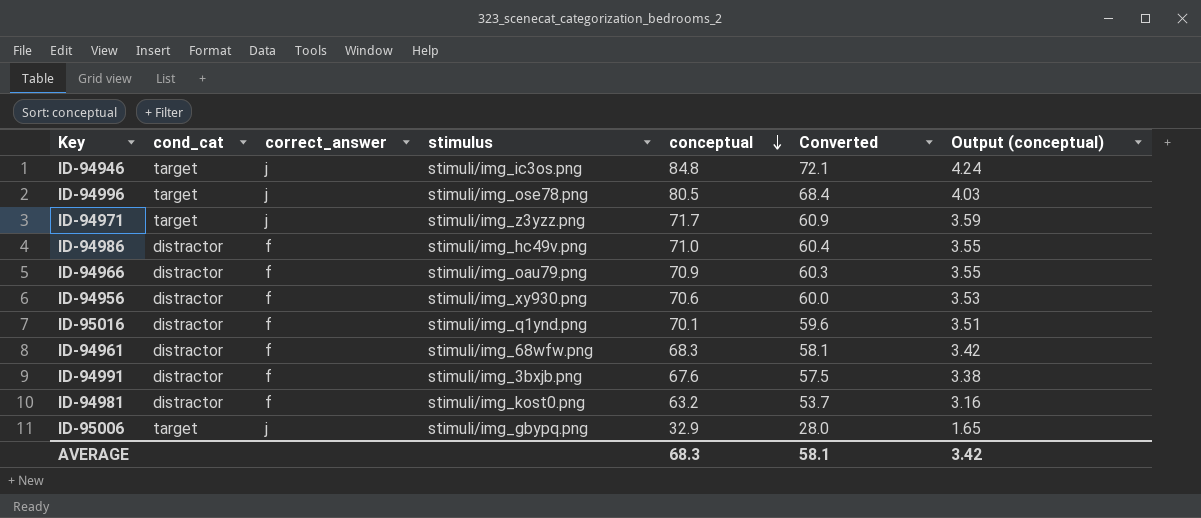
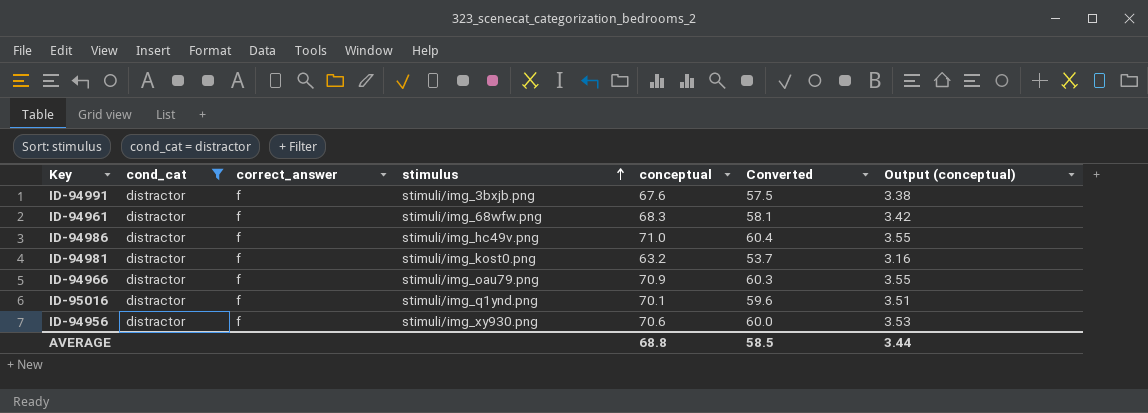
filter: none -> cond_cat = distractor
row order: conceptual descending -> stimulus ascending
AVERAGE | conceptual: 68.3 -> 68.8
AVERAGE | Converted: 58.1 -> 58.5
AVERAGE | Output (conceptual): 3.42 -> 3.44

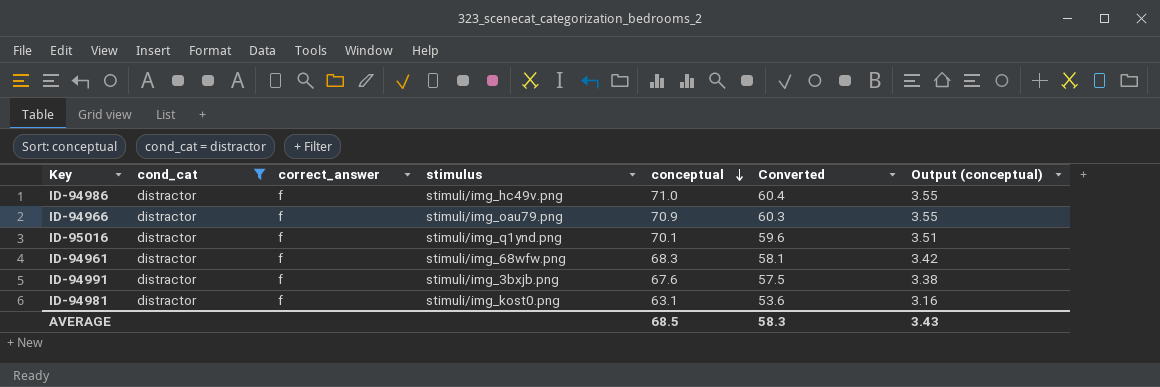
row order: stimulus ascending -> conceptual descending
row ID-94956: distractor | f | stimuli/img_xy930.png | 70.6 | 60.0 | 3.53 -> none
ID-94981 | conceptual: 63.2 -> 63.1
ID-94981 | Converted: 53.7 -> 53.6
AVERAGE | conceptual: 68.8 -> 68.5
AVERAGE | Converted: 58.5 -> 58.3
AVERAGE | Output (conceptual): 3.44 -> 3.43

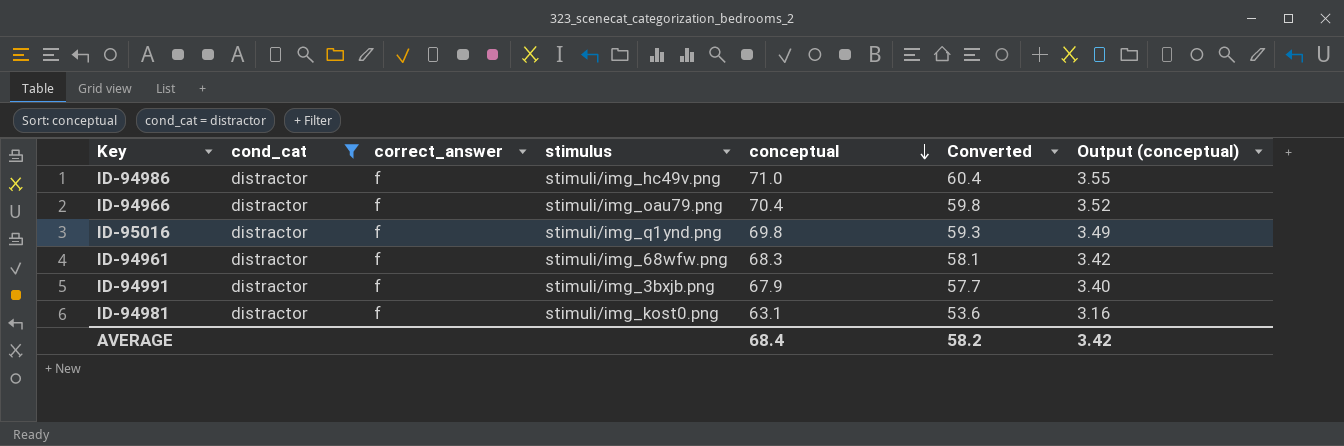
ID-94966 | conceptual: 70.9 -> 70.4
ID-94966 | Converted: 60.3 -> 59.8
ID-94966 | Output (conceptual): 3.55 -> 3.52
ID-95016 | conceptual: 70.1 -> 69.8
ID-95016 | Converted: 59.6 -> 59.3
ID-95016 | Output (conceptual): 3.51 -> 3.49
ID-94991 | conceptual: 67.6 -> 67.9
ID-94991 | Converted: 57.5 -> 57.7
ID-94991 | Output (conceptual): 3.38 -> 3.40
AVERAGE | conceptual: 68.5 -> 68.4
AVERAGE | Converted: 58.3 -> 58.2
AVERAGE | Output (conceptual): 3.43 -> 3.42

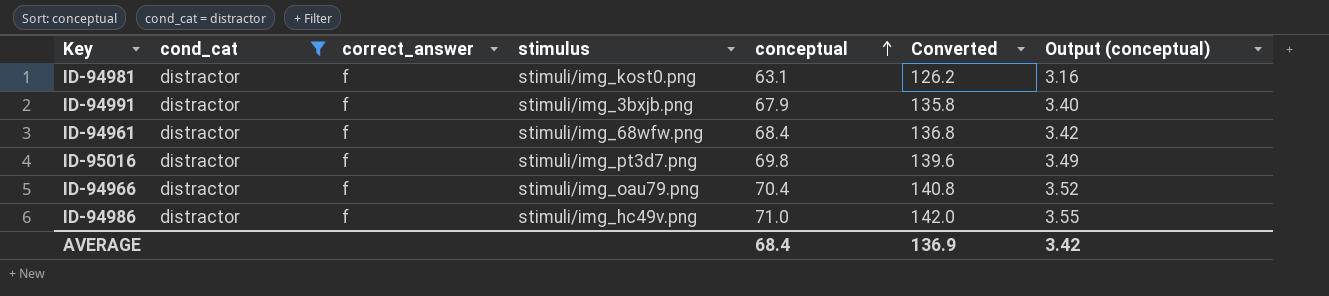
row order: conceptual descending -> conceptual ascending
column Converted | formula: [conceptual] * 0.85 -> [conceptual] * 2
ID-94961 | conceptual: 68.3 -> 68.4
ID-95016 | stimulus: stimuli/img_q1ynd.png -> stimuli/img_pt3d7.png
AVERAGE | Converted: 58.2 -> 136.9

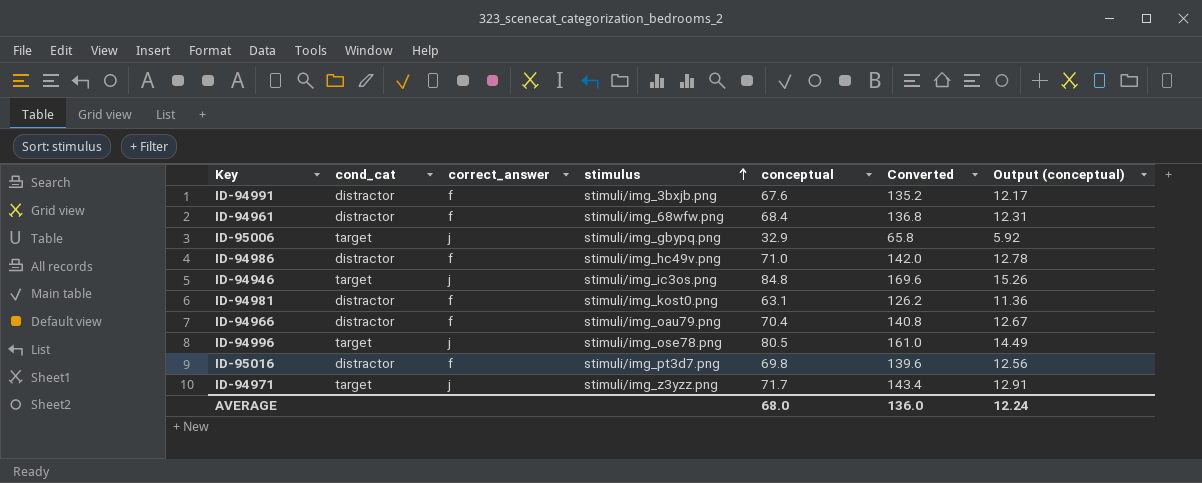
filter: cond_cat = distractor -> none
row order: conceptual ascending -> stimulus ascending
column Output (conceptual) | formula: [conceptual] * 0.05 -> [conceptual] * 0.18
ID-94991 | conceptual: 67.9 -> 67.6
ID-94991 | Converted: 135.8 -> 135.2
AVERAGE | conceptual: 68.4 -> 68.0
AVERAGE | Converted: 136.9 -> 136.0
AVERAGE | Output (conceptual): 3.42 -> 12.24

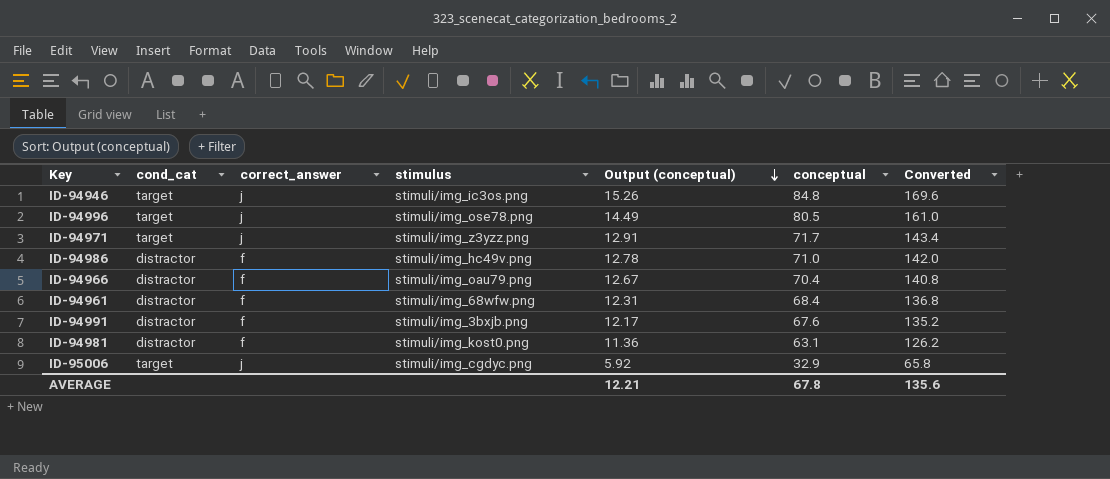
row order: stimulus ascending -> Output (conceptual) descending
column Output (conceptual) | position: 7 -> 5
row ID-95016: distractor | f | stimuli/img_pt3d7.png | 69.8 | 139.6 | 12.56 -> none
ID-95006 | stimulus: stimuli/img_gbypq.png -> stimuli/img_cgdyc.png
AVERAGE | Output (conceptual): 12.24 -> 12.21
AVERAGE | conceptual: 68.0 -> 67.8
AVERAGE | Converted: 136.0 -> 135.6

